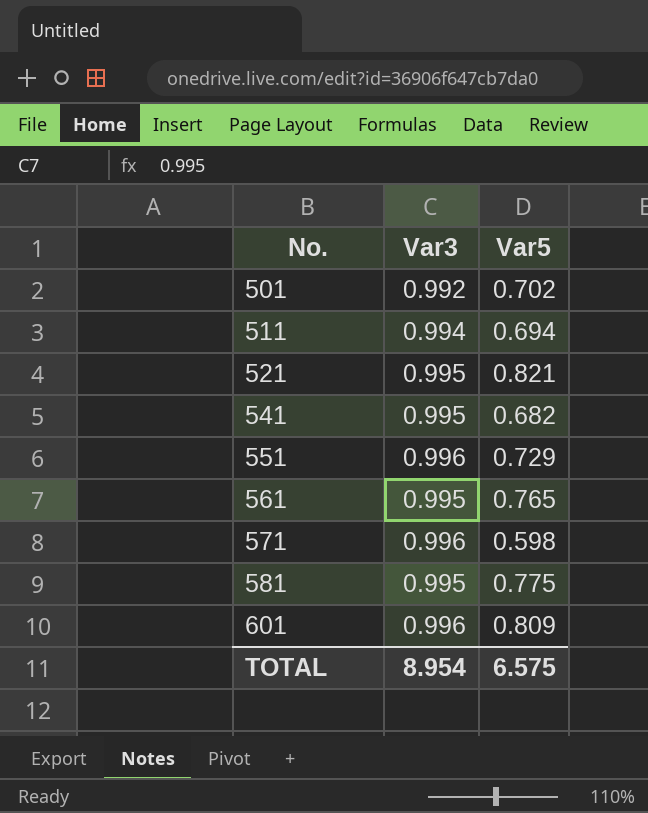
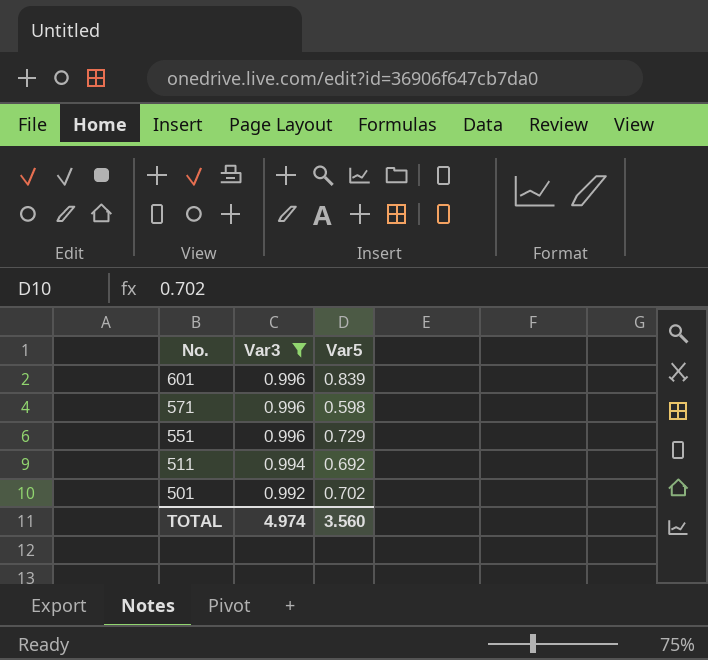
filter: none -> Var3 != 0.995
row order: No. ascending -> No. descending
601 | Var5: 0.809 -> 0.839
511 | Var5: 0.694 -> 0.692
TOTAL | Var3: 8.954 -> 4.974
TOTAL | Var5: 6.575 -> 3.560

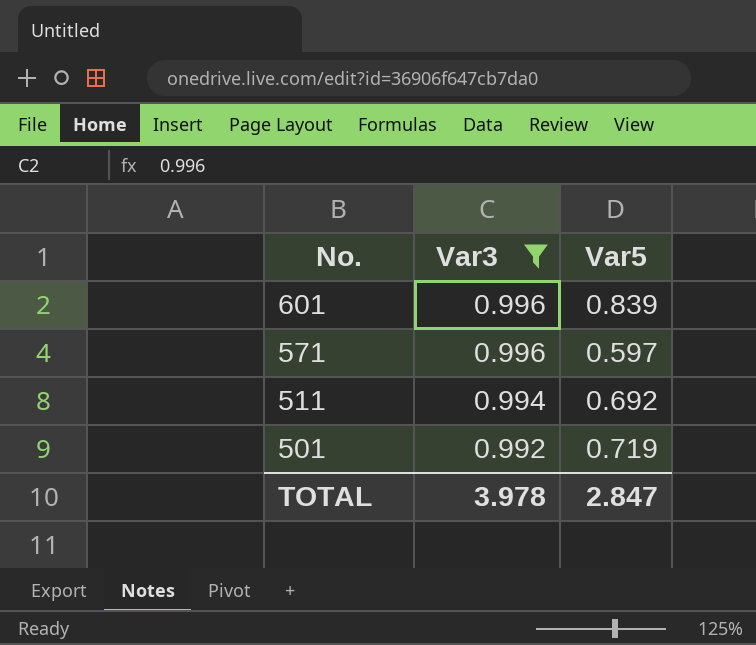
row 551: 0.996 | 0.729 -> none
571 | Var5: 0.598 -> 0.597
501 | Var5: 0.702 -> 0.719
TOTAL | Var3: 4.974 -> 3.978
TOTAL | Var5: 3.560 -> 2.847

